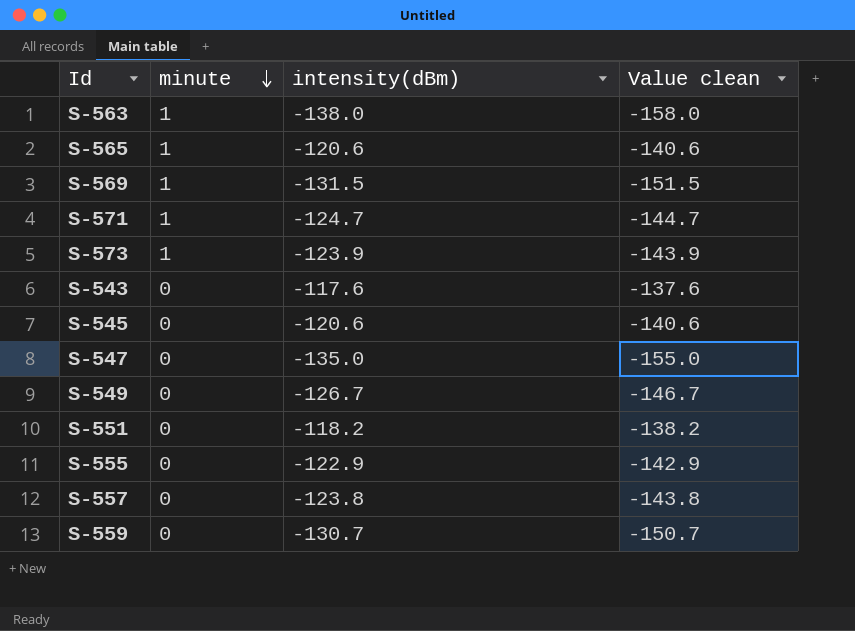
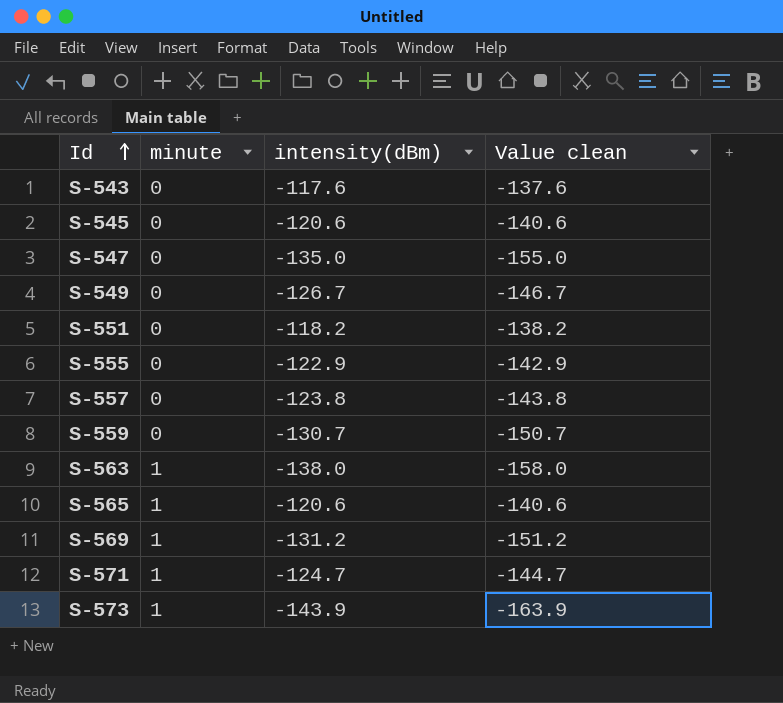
row order: minute descending -> Id ascending
S-569 | intensity(dBm): -131.5 -> -131.2
S-569 | Value clean: -151.5 -> -151.2
S-573 | intensity(dBm): -123.9 -> -143.9
S-573 | Value clean: -143.9 -> -163.9

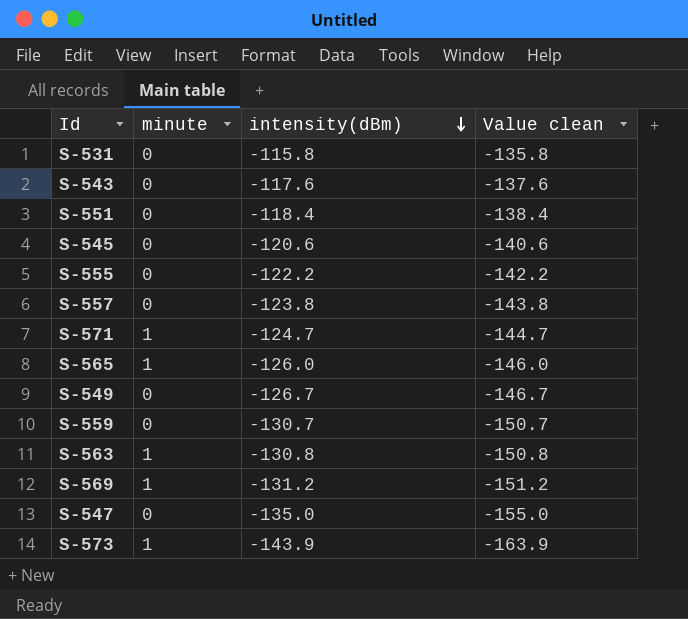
row order: Id ascending -> intensity(dBm) descending
row S-531: none -> 0 | -115.8 | -135.8
S-551 | intensity(dBm): -118.2 -> -118.4
S-551 | Value clean: -138.2 -> -138.4
S-555 | intensity(dBm): -122.9 -> -122.2
S-555 | Value clean: -142.9 -> -142.2
S-565 | intensity(dBm): -120.6 -> -126.0
S-565 | Value clean: -140.6 -> -146.0
S-563 | intensity(dBm): -138.0 -> -130.8
S-563 | Value clean: -158.0 -> -150.8

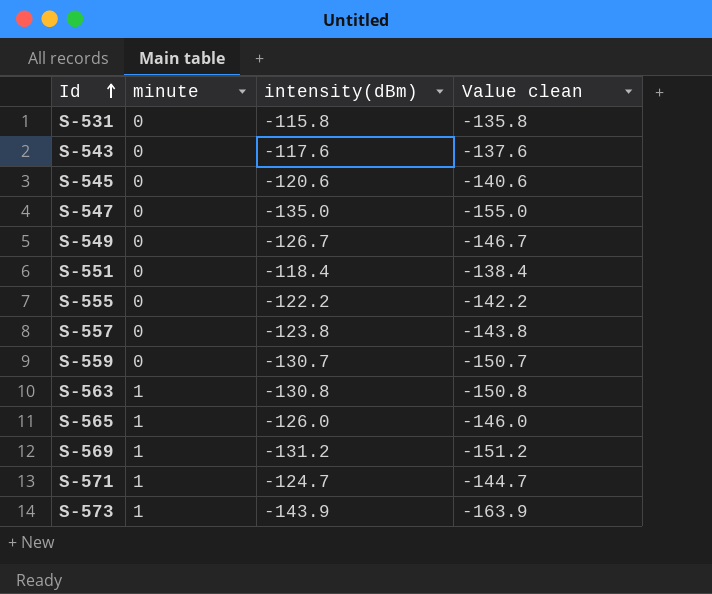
row order: intensity(dBm) descending -> Id ascending

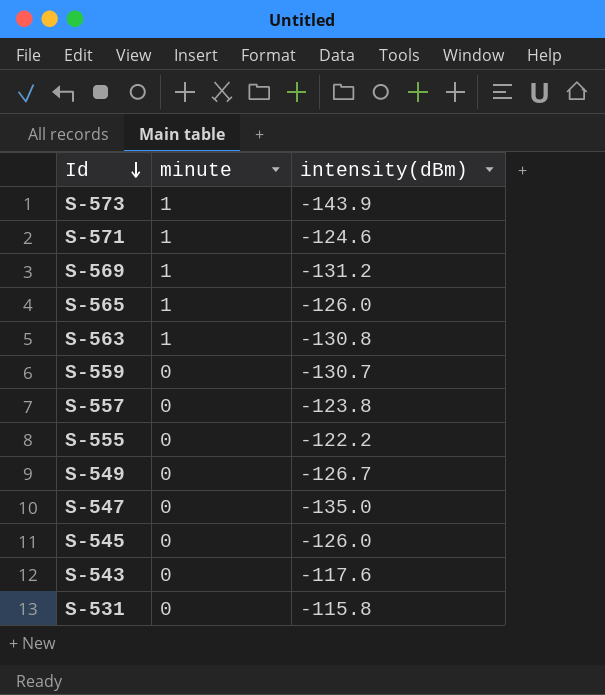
row order: Id ascending -> Id descending
column Value clean | formula: [intensity(dBm)] - 20 -> none
row S-551: 0 | -118.4 | -138.4 -> none
S-571 | intensity(dBm): -124.7 -> -124.6
S-545 | intensity(dBm): -120.6 -> -126.0

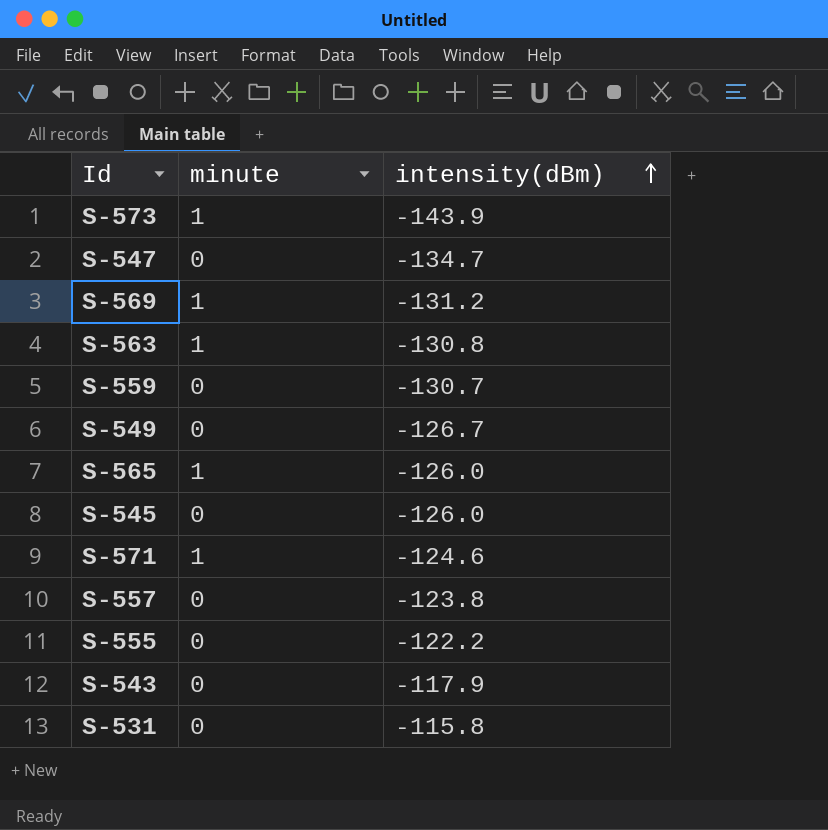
row order: Id descending -> intensity(dBm) ascending
S-547 | intensity(dBm): -135.0 -> -134.7
S-543 | intensity(dBm): -117.6 -> -117.9

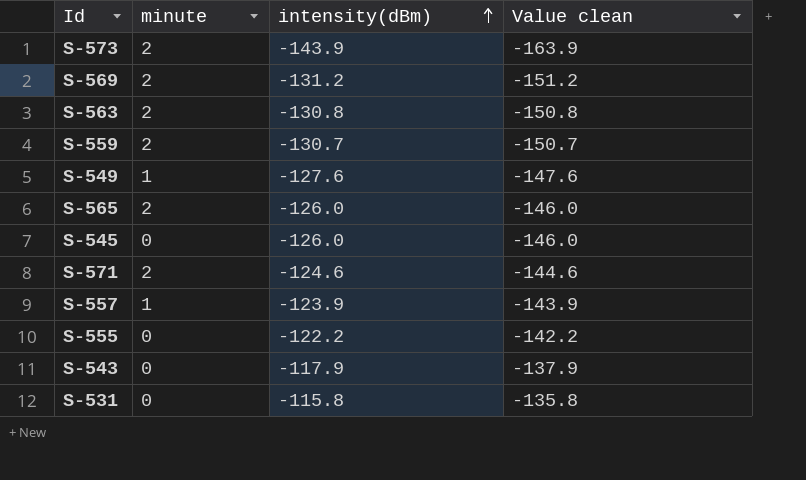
column Value clean | formula: none -> [intensity(dBm)] - 20
row S-547: 0 | -134.7 -> none
S-573 | minute: 1 -> 2
S-569 | minute: 1 -> 2
S-563 | minute: 1 -> 2
S-559 | minute: 0 -> 2
S-549 | minute: 0 -> 1
S-549 | intensity(dBm): -126.7 -> -127.6
S-565 | minute: 1 -> 2
S-571 | minute: 1 -> 2
S-557 | minute: 0 -> 1
S-557 | intensity(dBm): -123.8 -> -123.9

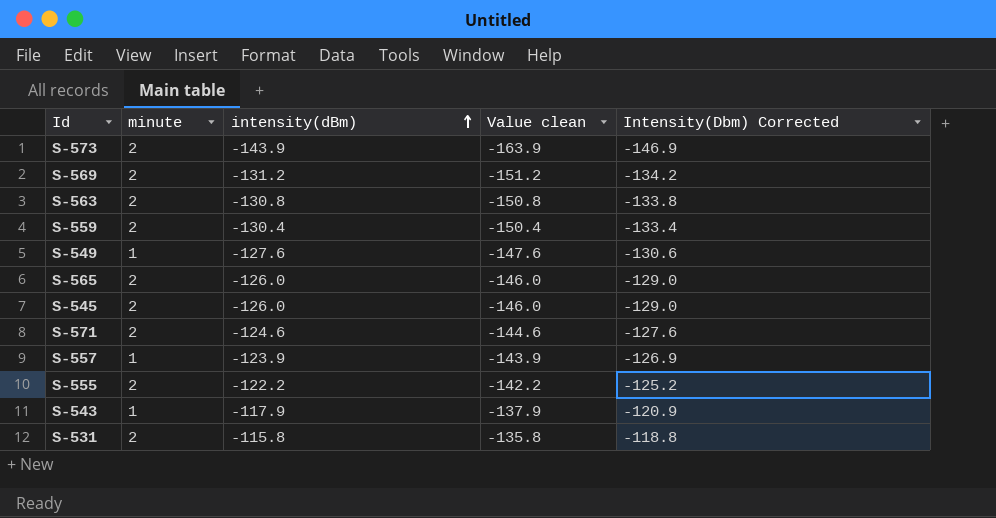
column Intensity(Dbm) Corrected | formula: none -> [intensity(dBm)] - 3
S-559 | intensity(dBm): -130.7 -> -130.4
S-559 | Value clean: -150.7 -> -150.4
S-545 | minute: 0 -> 2
S-555 | minute: 0 -> 2
S-543 | minute: 0 -> 1
S-531 | minute: 0 -> 2

